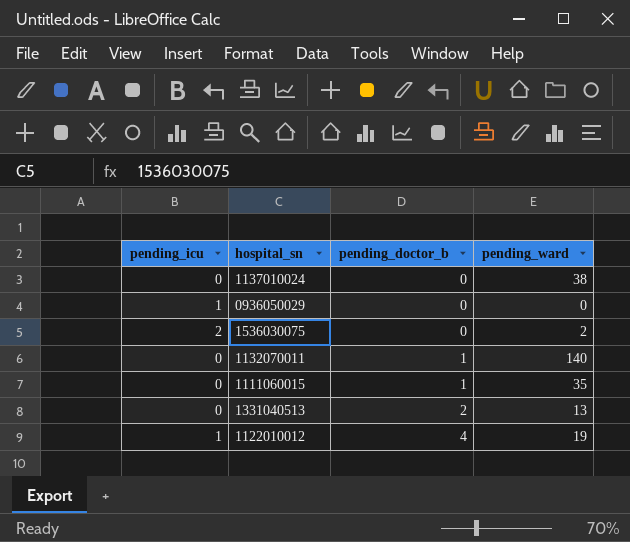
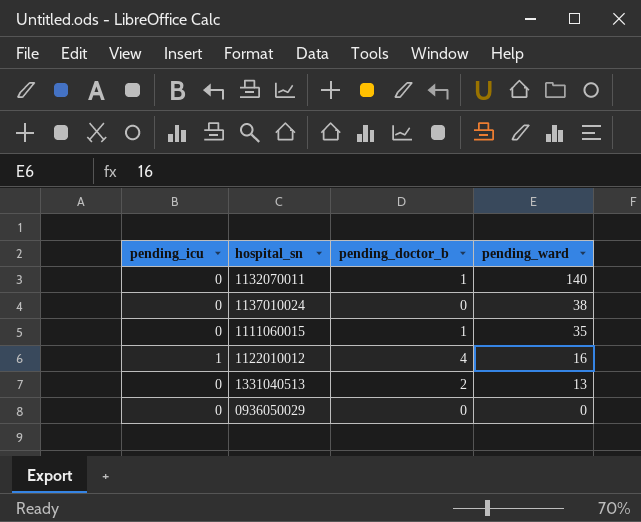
row order: pending_doctor_b ascending -> pending_ward descending
row 1536030075: 2 | 0 | 2 -> none
1122010012 | pending_ward: 19 -> 16
0936050029 | pending_icu: 1 -> 0

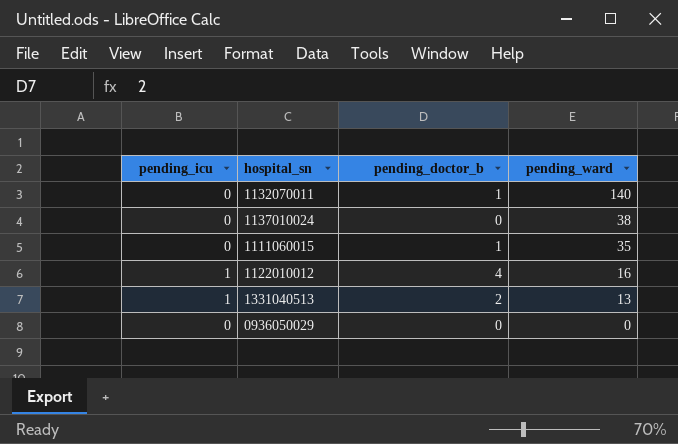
1331040513 | pending_icu: 0 -> 1

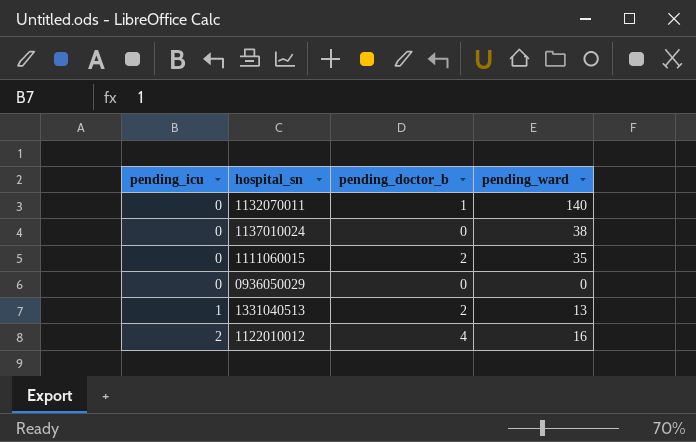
row order: pending_ward descending -> pending_icu ascending
1111060015 | pending_doctor_b: 1 -> 2
1122010012 | pending_icu: 1 -> 2

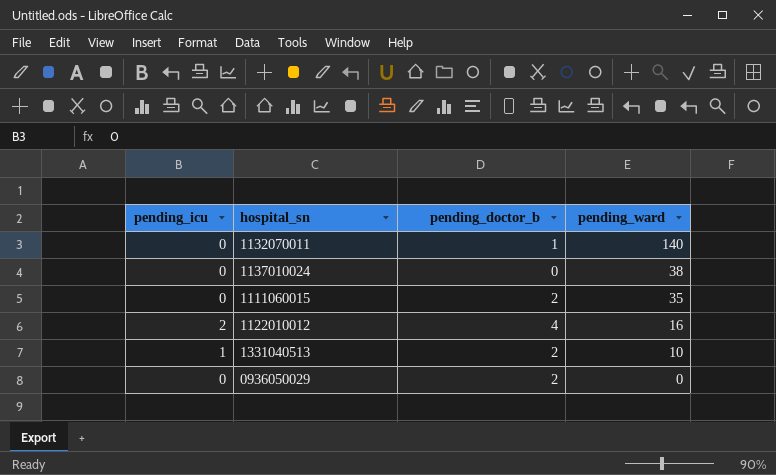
row order: pending_icu ascending -> pending_ward descending
1331040513 | pending_ward: 13 -> 10
0936050029 | pending_doctor_b: 0 -> 2

